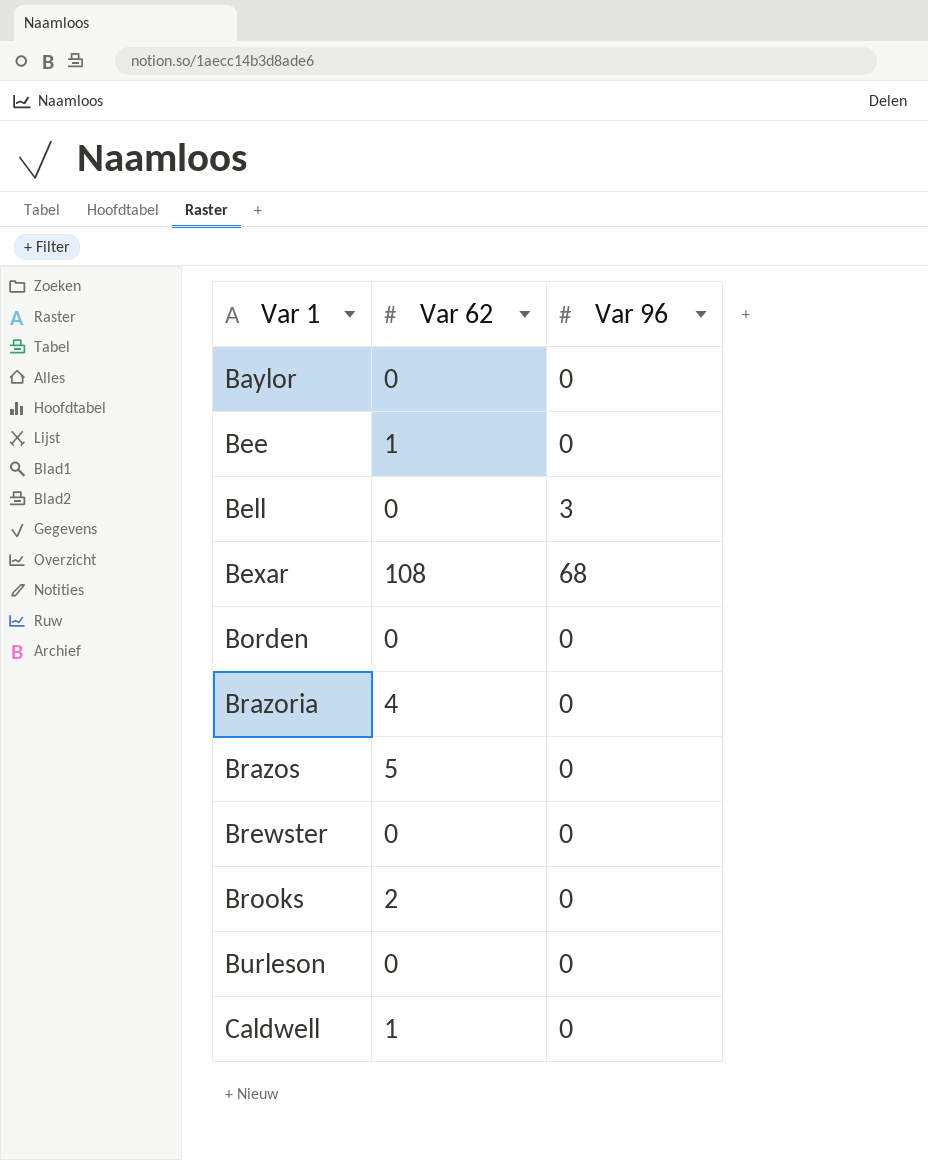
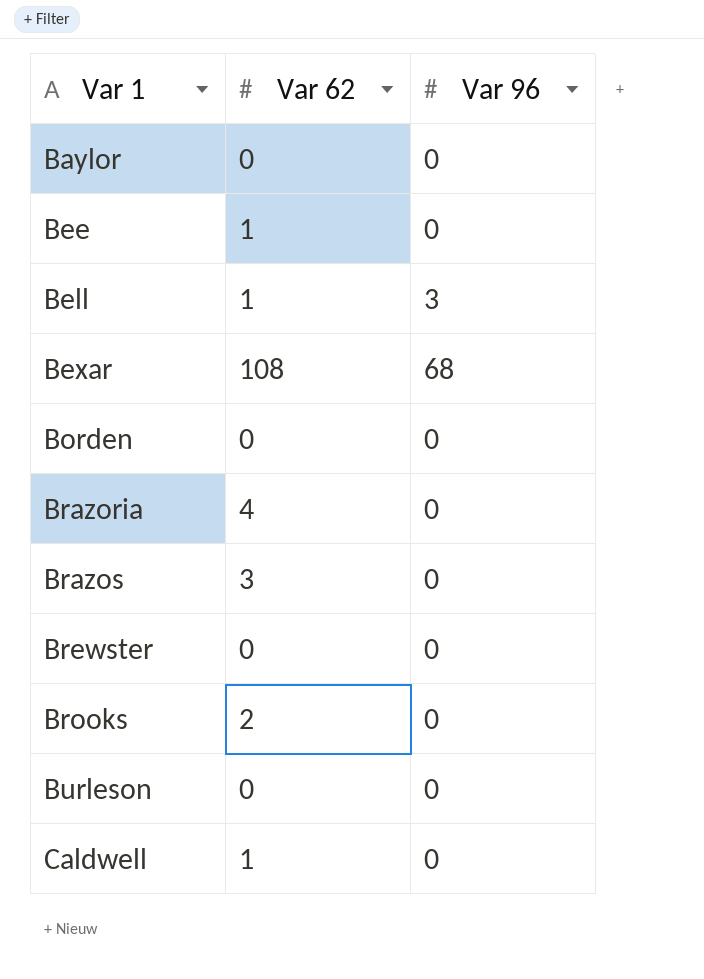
Bell | Var 62: 0 -> 1
Brazos | Var 62: 5 -> 3

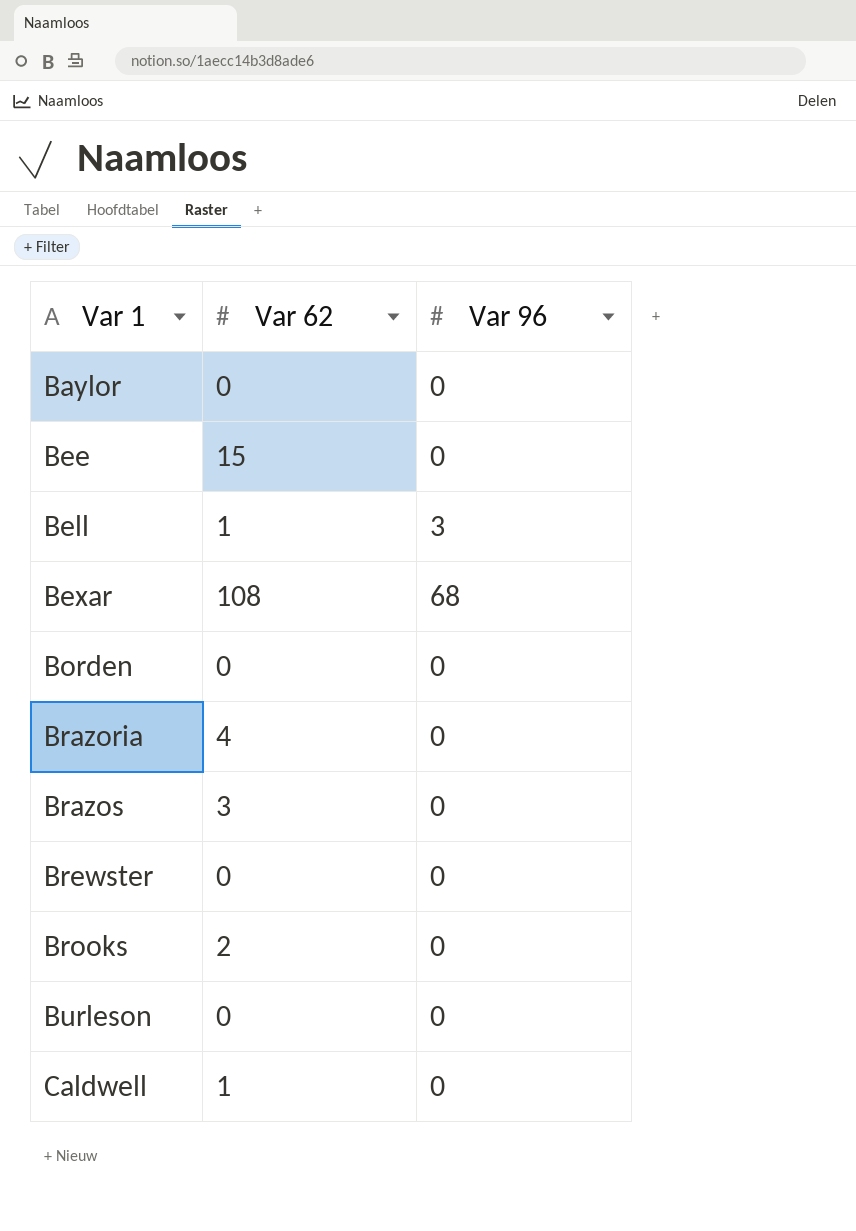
Bee | Var 62: 1 -> 15

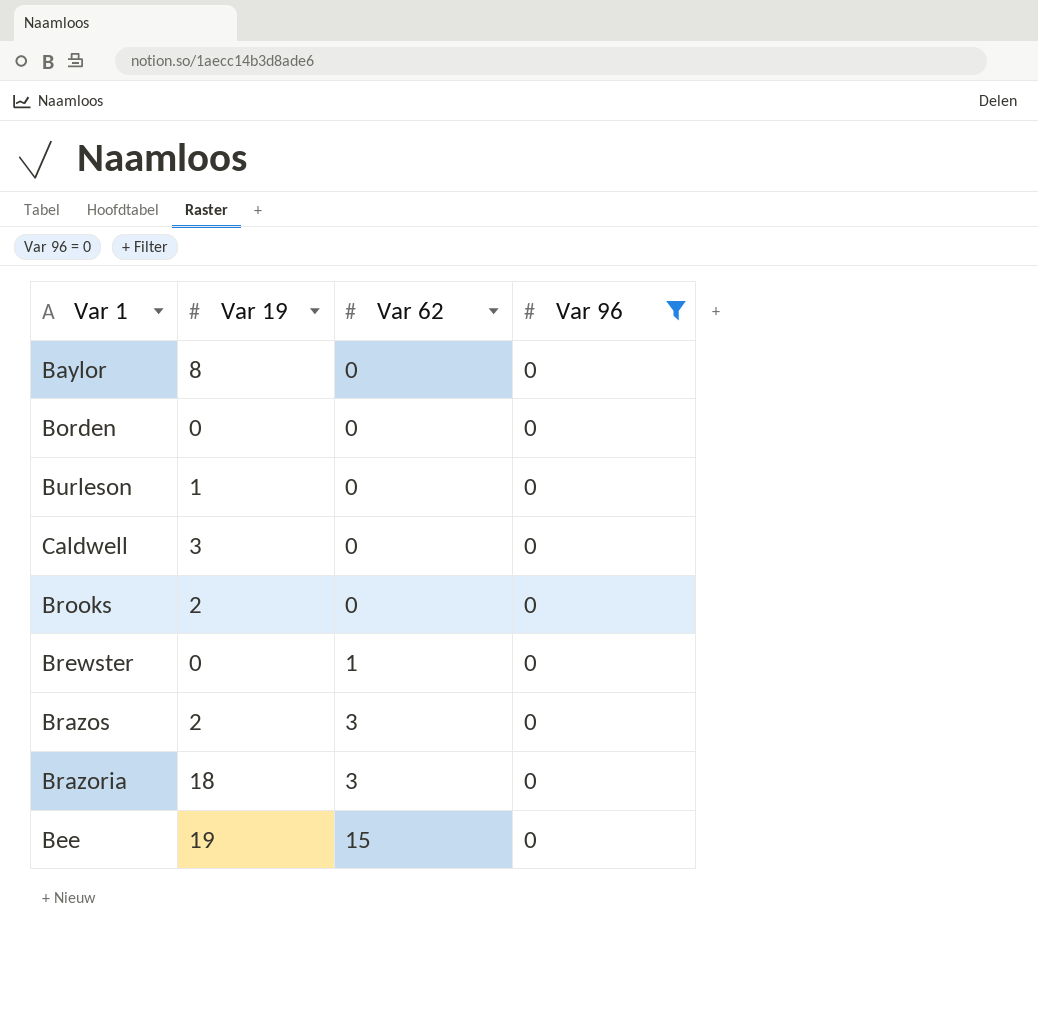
filter: none -> Var 96 = 0
row order: Var 1 ascending -> Var 62 ascending
column Var 19 | position: none -> 2
Caldwell | Var 62: 1 -> 0
Brooks | Var 62: 2 -> 0
Brewster | Var 62: 0 -> 1
Brazoria | Var 62: 4 -> 3

